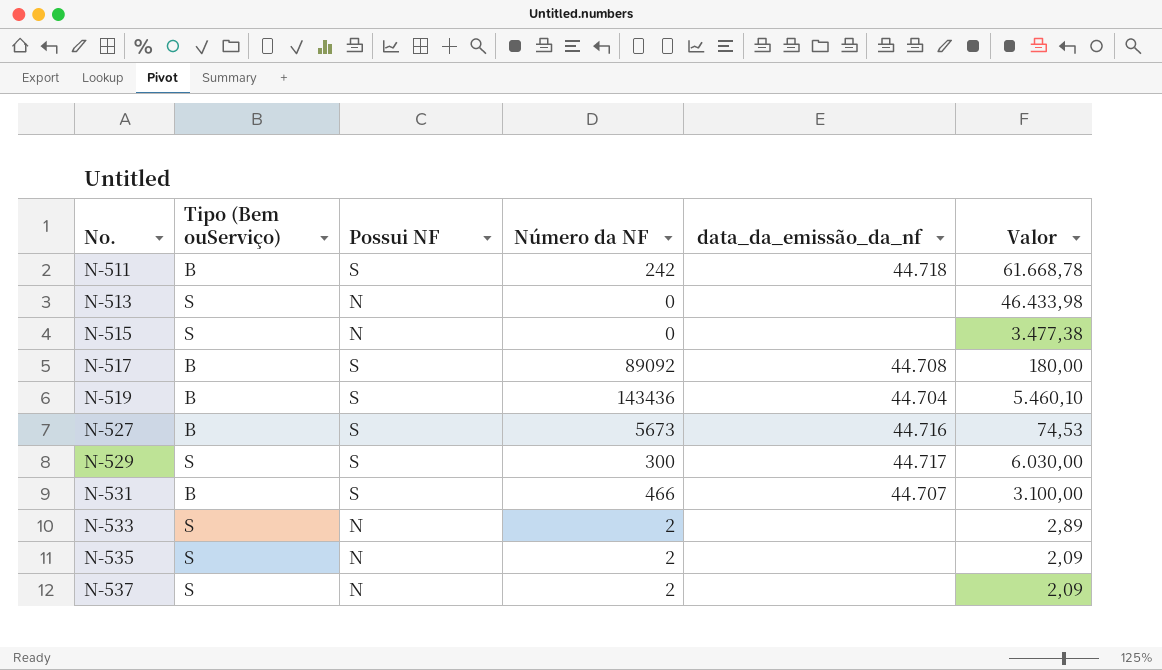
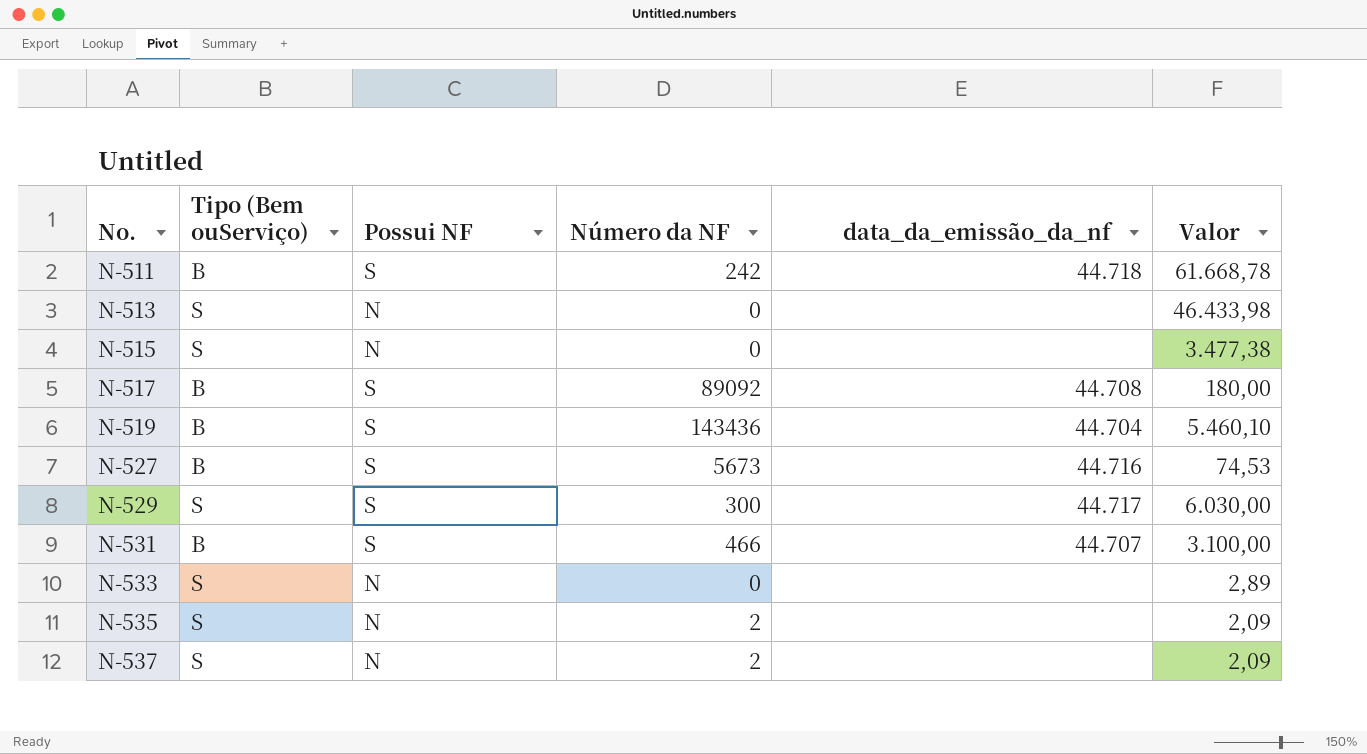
N-533 | Número da NF: 2 -> 0

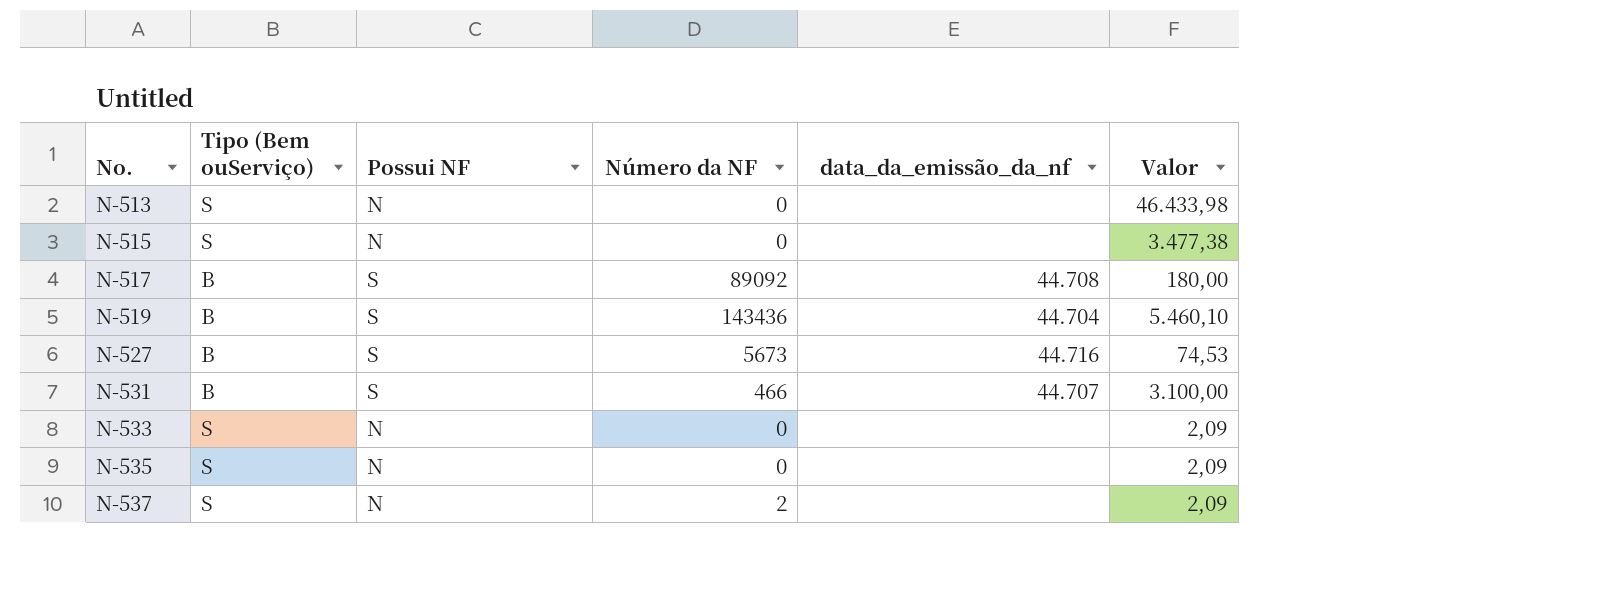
row N-511: B | S | 242 | 44.718 | 61.668,78 -> none
row N-529: S | S | 300 | 44.717 | 6.030,00 -> none
N-533 | Valor: 2,89 -> 2,09
N-535 | Número da NF: 2 -> 0

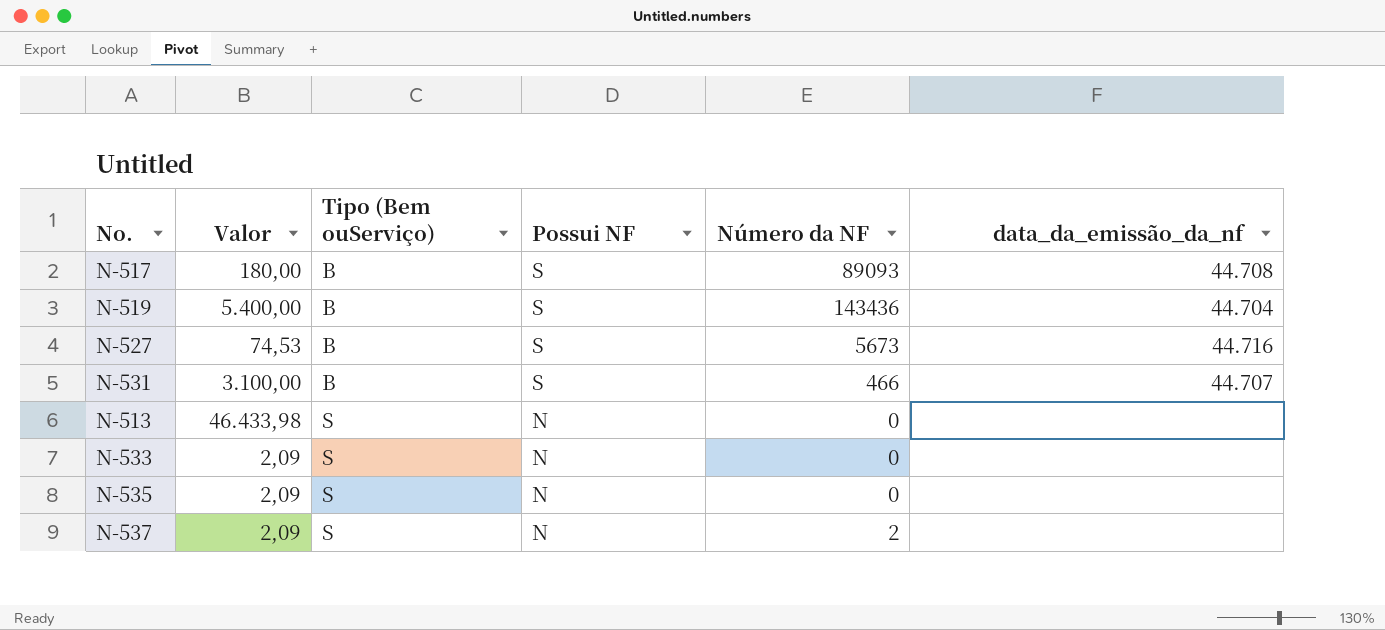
row order: No. ascending -> Tipo (Bem ouServiço) ascending
column Valor | position: 6 -> 2
row N-515: S | N | 0 | none | 3.477,38 -> none
N-517 | Número da NF: 89092 -> 89093
N-519 | Valor: 5.460,10 -> 5.400,00

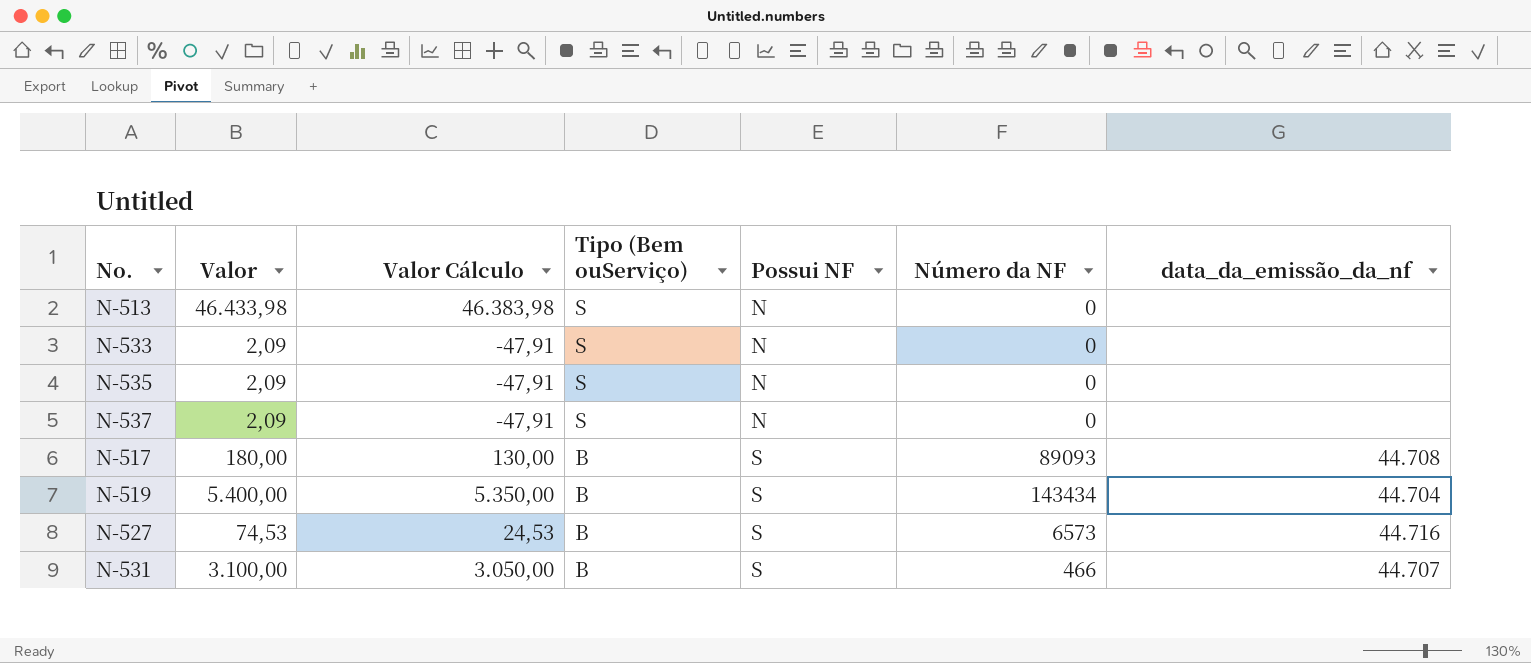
row order: Tipo (Bem ouServiço) ascending -> Tipo (Bem ouServiço) descending
column Valor Cálculo | formula: none -> [Valor] - 50
N-537 | Número da NF: 2 -> 0
N-519 | Número da NF: 143436 -> 143434
N-527 | Número da NF: 5673 -> 6573

